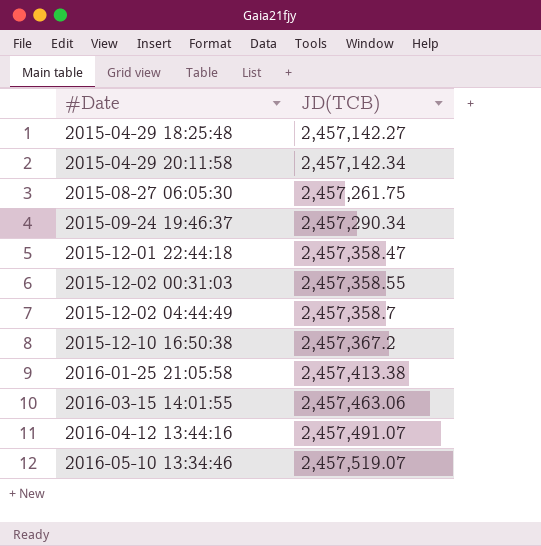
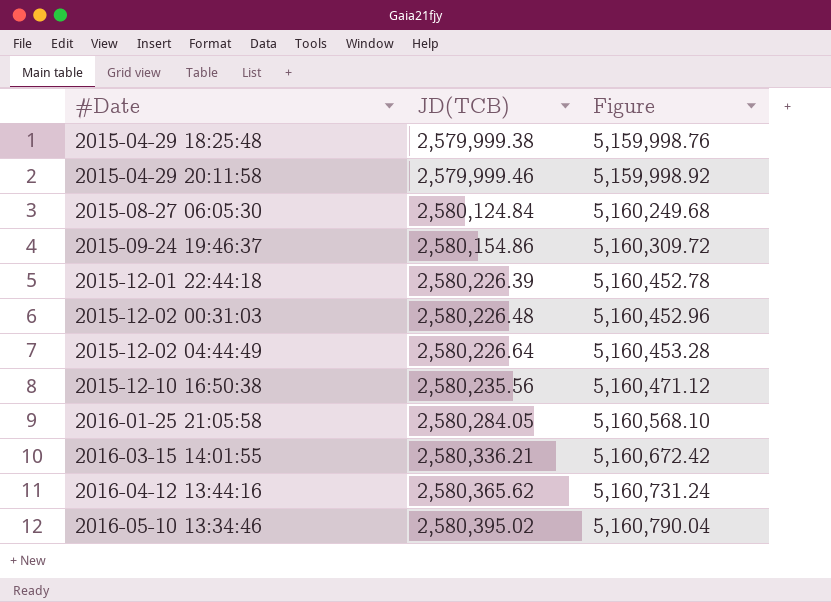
column Figure | formula: none -> [JD(TCB)] * 2
2015-04-29 18:25:48 | JD(TCB): 2,457,142.27 -> 2,579,999.38
2015-04-29 20:11:58 | JD(TCB): 2,457,142.34 -> 2,579,999.46
2015-08-27 06:05:30 | JD(TCB): 2,457,261.75 -> 2,580,124.84
2015-09-24 19:46:37 | JD(TCB): 2,457,290.34 -> 2,580,154.86
2015-12-01 22:44:18 | JD(TCB): 2,457,358.47 -> 2,580,226.39
2015-12-02 00:31:03 | JD(TCB): 2,457,358.55 -> 2,580,226.48
2015-12-02 04:44:49 | JD(TCB): 2,457,358.7 -> 2,580,226.64
2015-12-10 16:50:38 | JD(TCB): 2,457,367.2 -> 2,580,235.56
2016-01-25 21:05:58 | JD(TCB): 2,457,413.38 -> 2,580,284.05
2016-03-15 14:01:55 | JD(TCB): 2,457,463.06 -> 2,580,336.21
2016-04-12 13:44:16 | JD(TCB): 2,457,491.07 -> 2,580,365.62
2016-05-10 13:34:46 | JD(TCB): 2,457,519.07 -> 2,580,395.02

